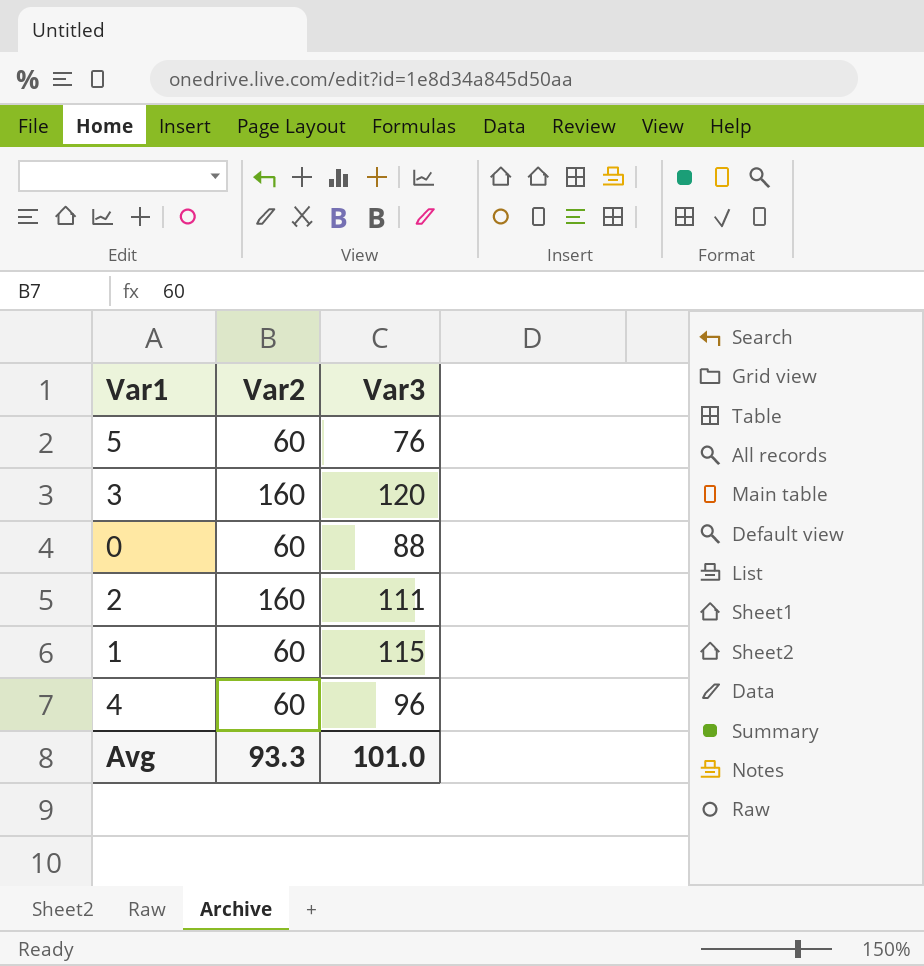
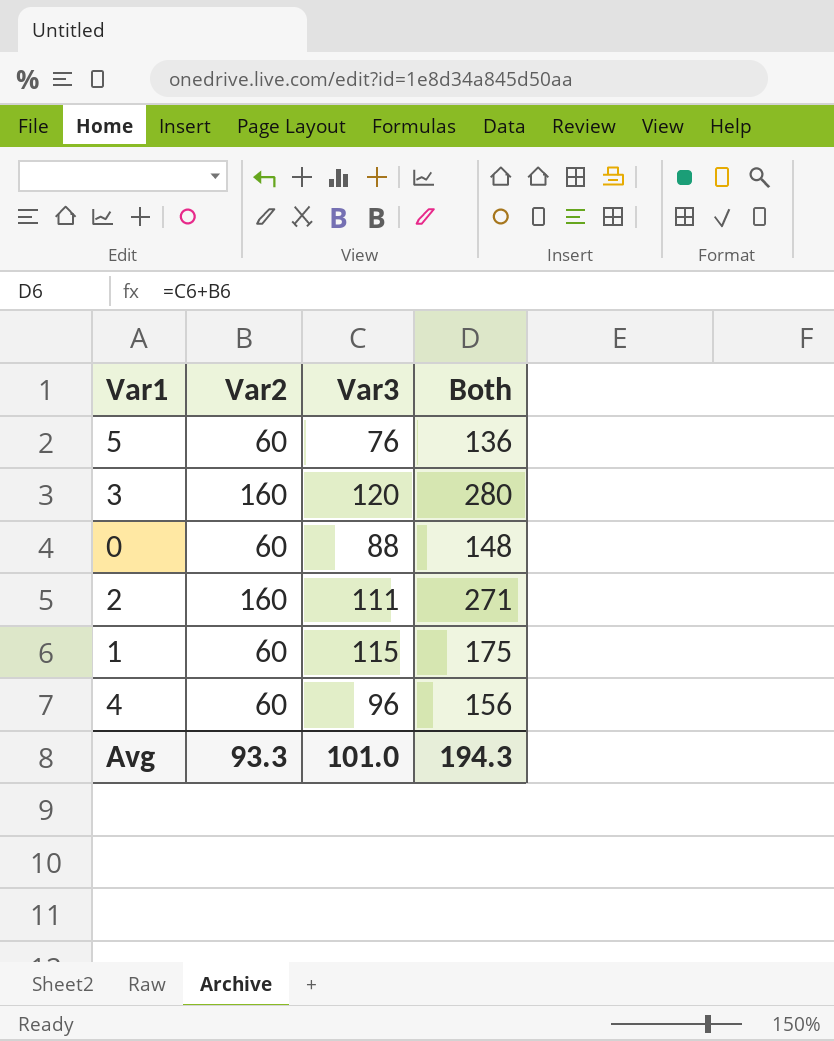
column Both | formula: none -> [Var2] + [Var3]

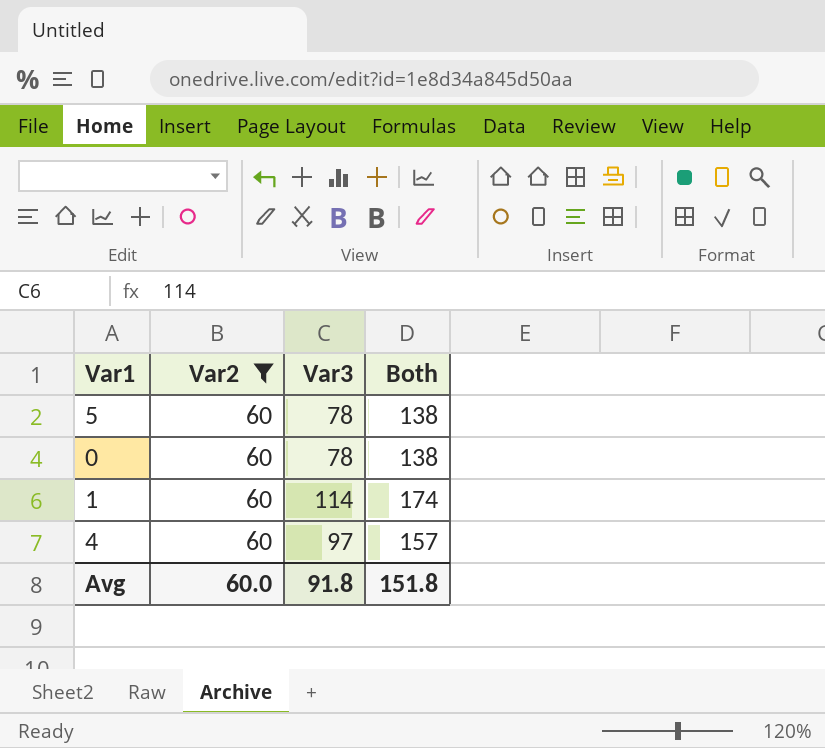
filter: none -> Var2 = 60
5 | Var3: 76 -> 78
5 | Both: 136 -> 138
0 | Var3: 88 -> 78
0 | Both: 148 -> 138
1 | Var3: 115 -> 114
1 | Both: 175 -> 174
4 | Var3: 96 -> 97
4 | Both: 156 -> 157
Avg | Var2: 93.3 -> 60.0
Avg | Var3: 101.0 -> 91.8
Avg | Both: 194.3 -> 151.8

